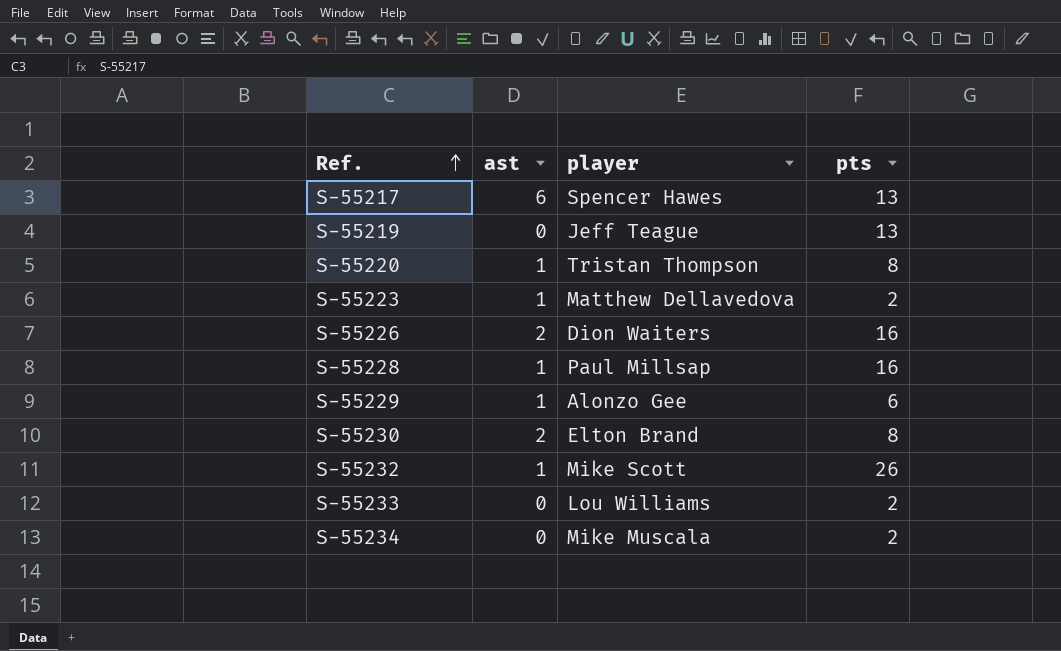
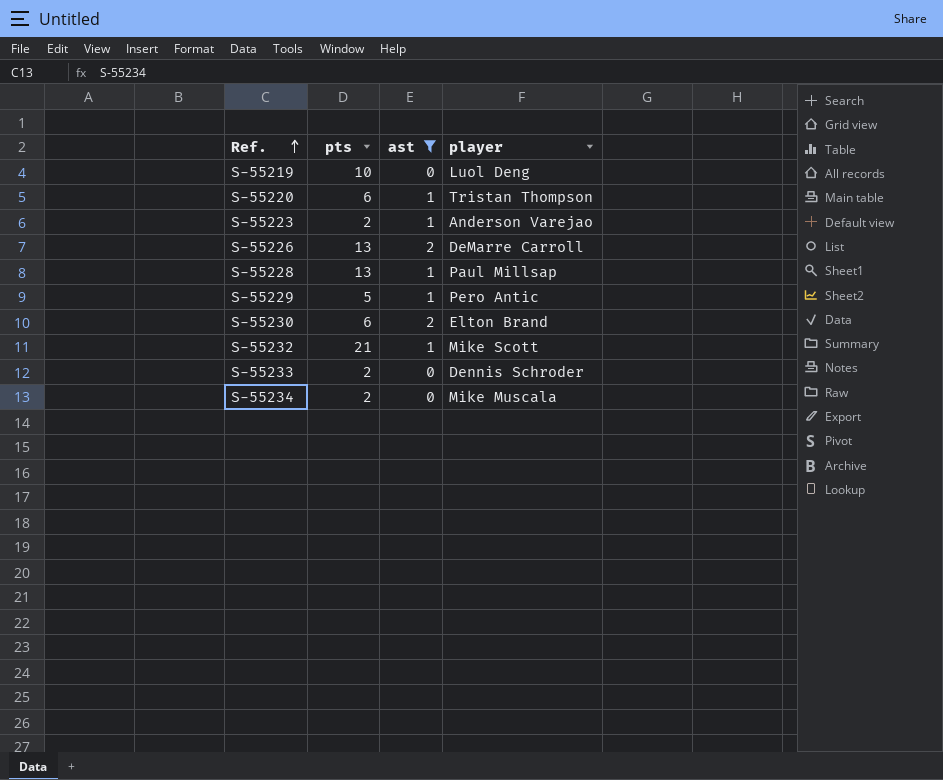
filter: none -> ast != 6
column pts | position: 4 -> 2
S-55219 | pts: 13 -> 10
S-55219 | player: Jeff Teague -> Luol Deng
S-55220 | pts: 8 -> 6
S-55223 | player: Matthew Dellavedova -> Anderson Varejao
S-55226 | pts: 16 -> 13
S-55226 | player: Dion Waiters -> DeMarre Carroll
S-55228 | pts: 16 -> 13
S-55229 | pts: 6 -> 5
S-55229 | player: Alonzo Gee -> Pero Antic
S-55230 | pts: 8 -> 6
S-55232 | pts: 26 -> 21
S-55233 | player: Lou Williams -> Dennis Schroder

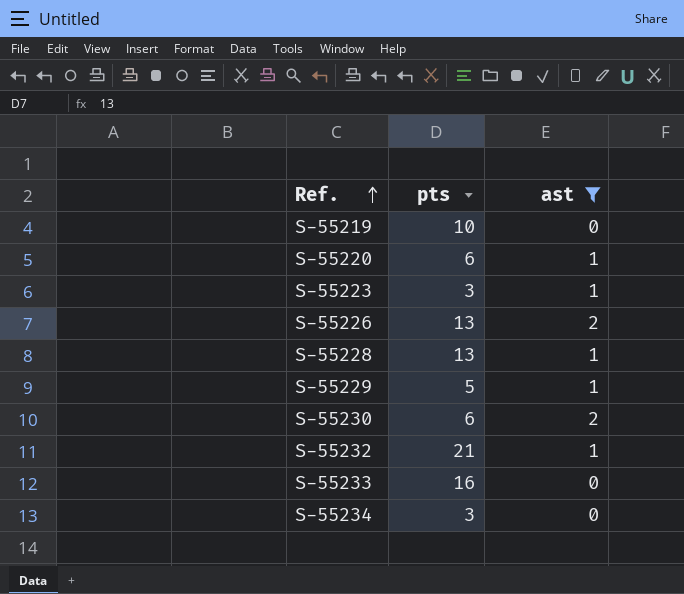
column player | position: 4 -> none
S-55223 | pts: 2 -> 3
S-55233 | pts: 2 -> 16
S-55234 | pts: 2 -> 3

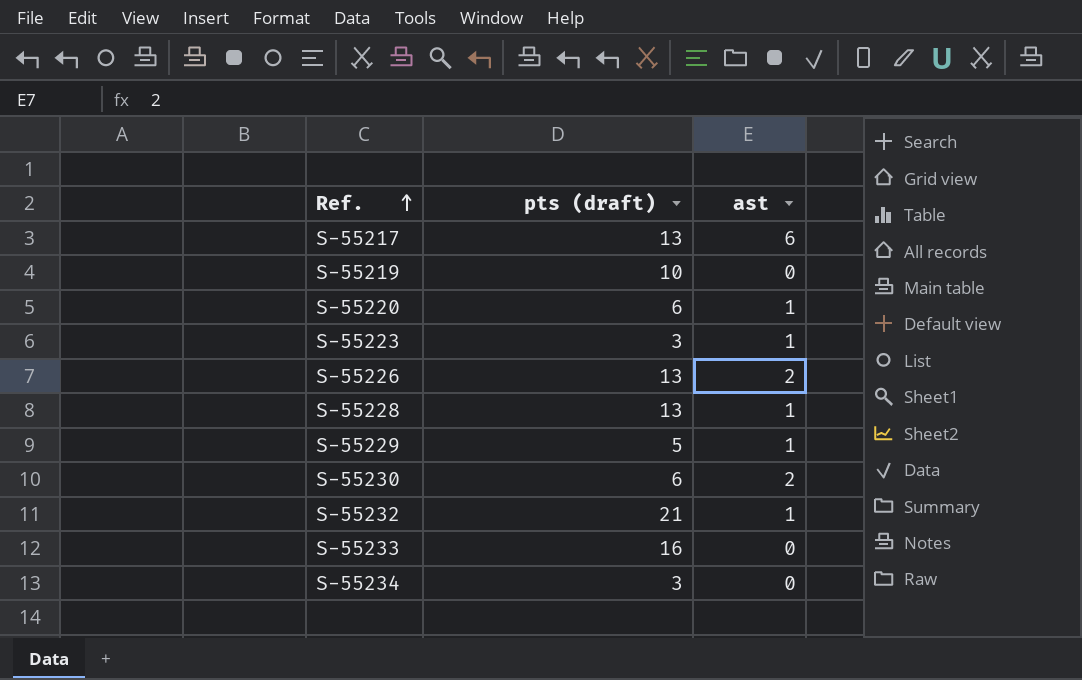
filter: ast != 6 -> none
column name: pts -> pts (draft)

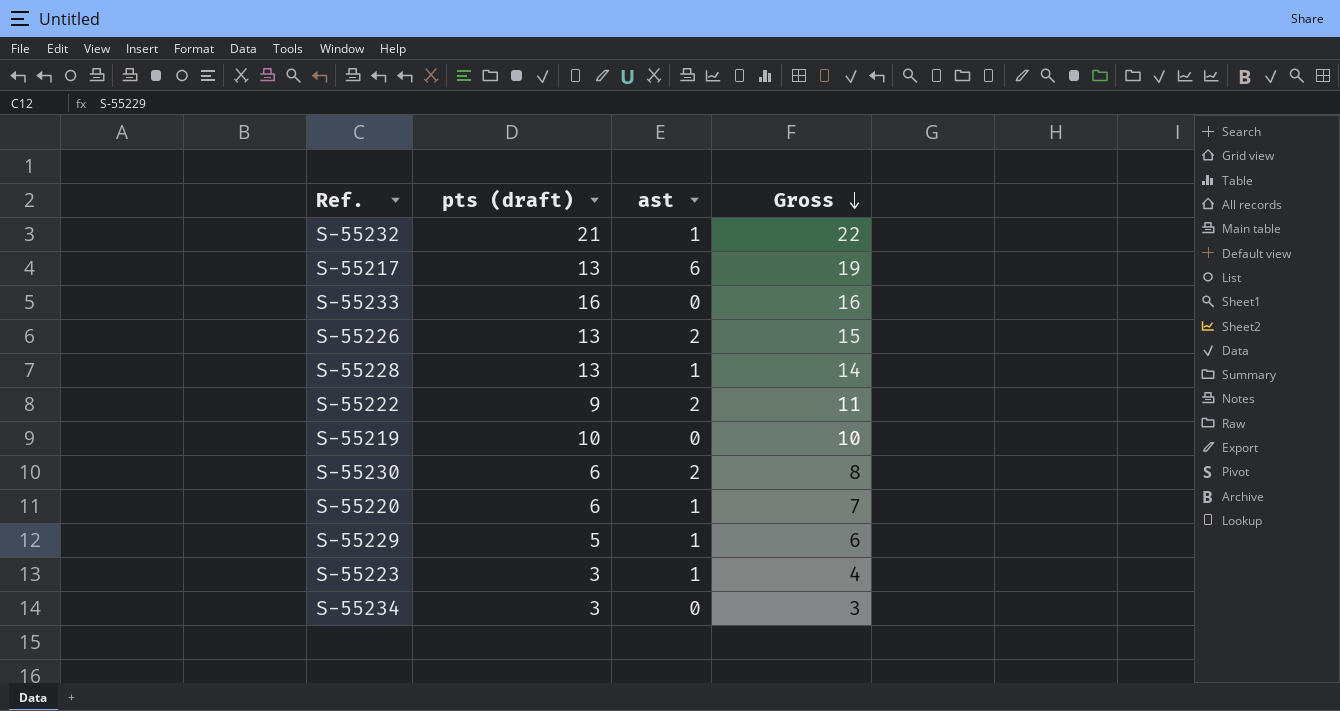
row order: Ref. ascending -> Gross descending
column Gross | formula: none -> [pts (draft)] + [ast]
row S-55222: none -> 9 | 2 | 11

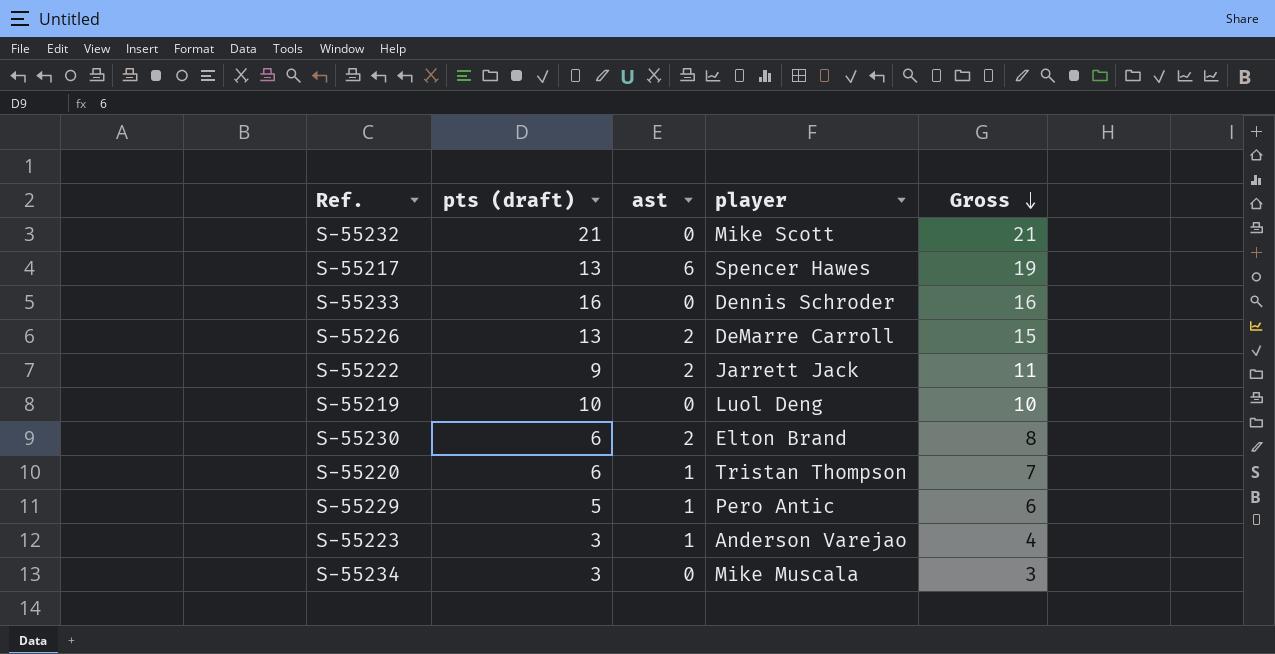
column player | position: none -> 4
row S-55228: 13 | 1 | 14 -> none
S-55232 | ast: 1 -> 0
S-55232 | Gross: 22 -> 21

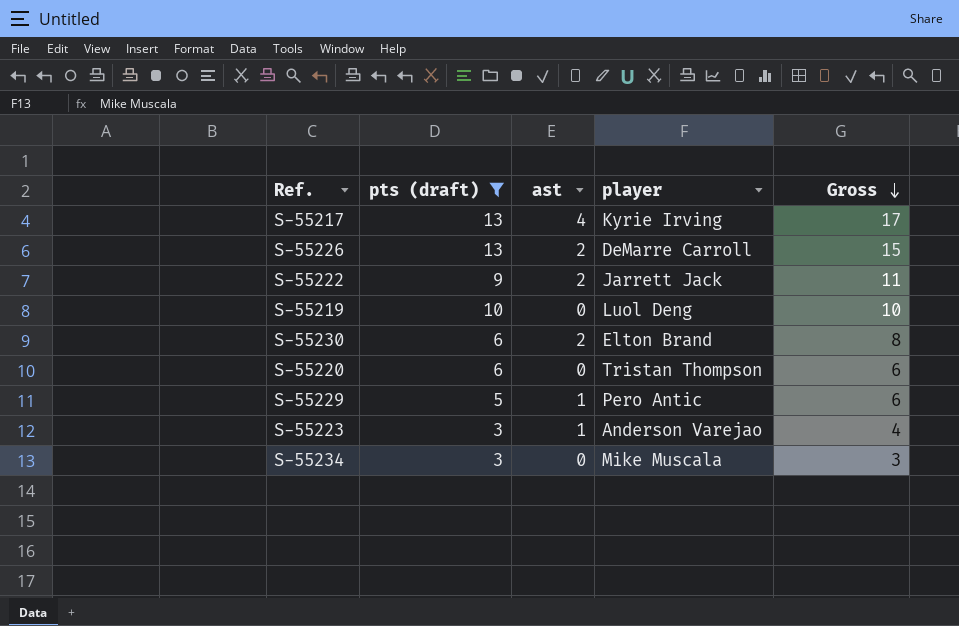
filter: none -> pts (draft) <= 13
S-55217 | ast: 6 -> 4
S-55217 | player: Spencer Hawes -> Kyrie Irving
S-55217 | Gross: 19 -> 17
S-55220 | ast: 1 -> 0
S-55220 | Gross: 7 -> 6

